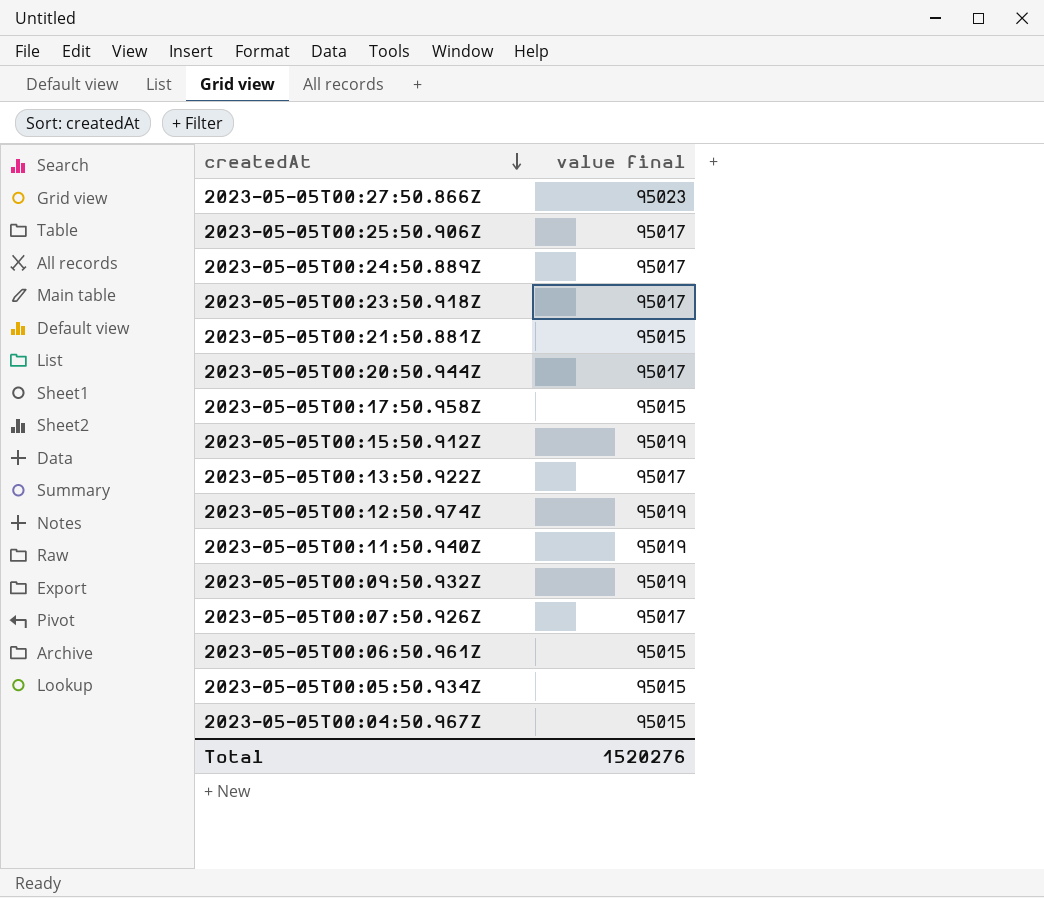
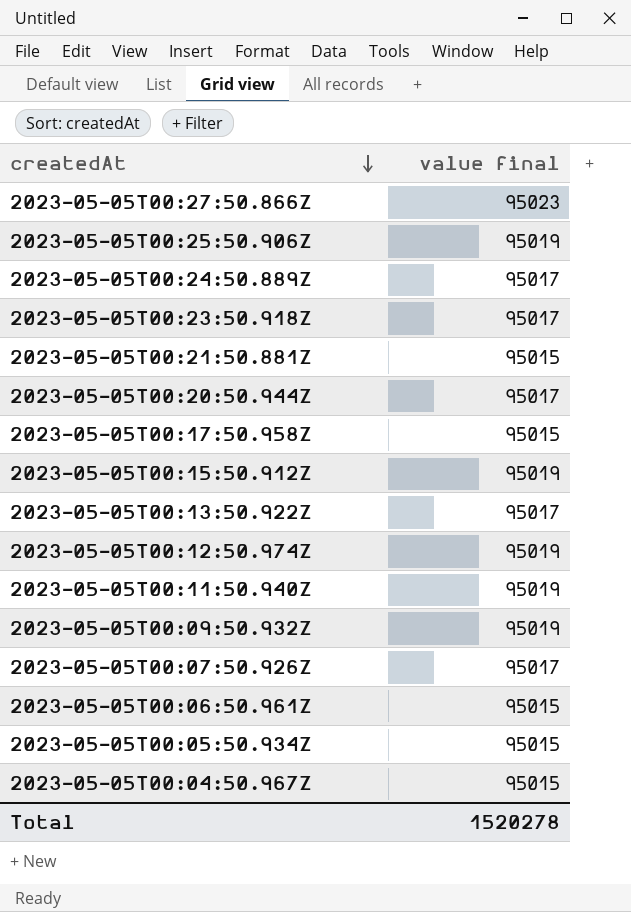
2023-05-05T00:25:50.906Z | value final: 95017 -> 95019
Total | value final: 1520276 -> 1520278

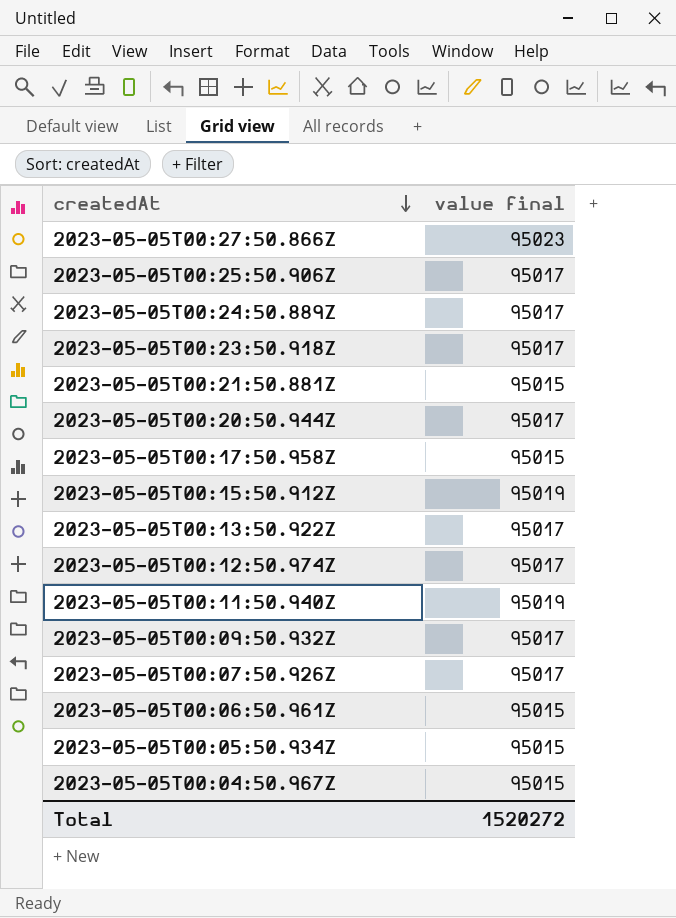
2023-05-05T00:25:50.906Z | value final: 95019 -> 95017
2023-05-05T00:12:50.974Z | value final: 95019 -> 95017
2023-05-05T00:09:50.932Z | value final: 95019 -> 95017
Total | value final: 1520278 -> 1520272

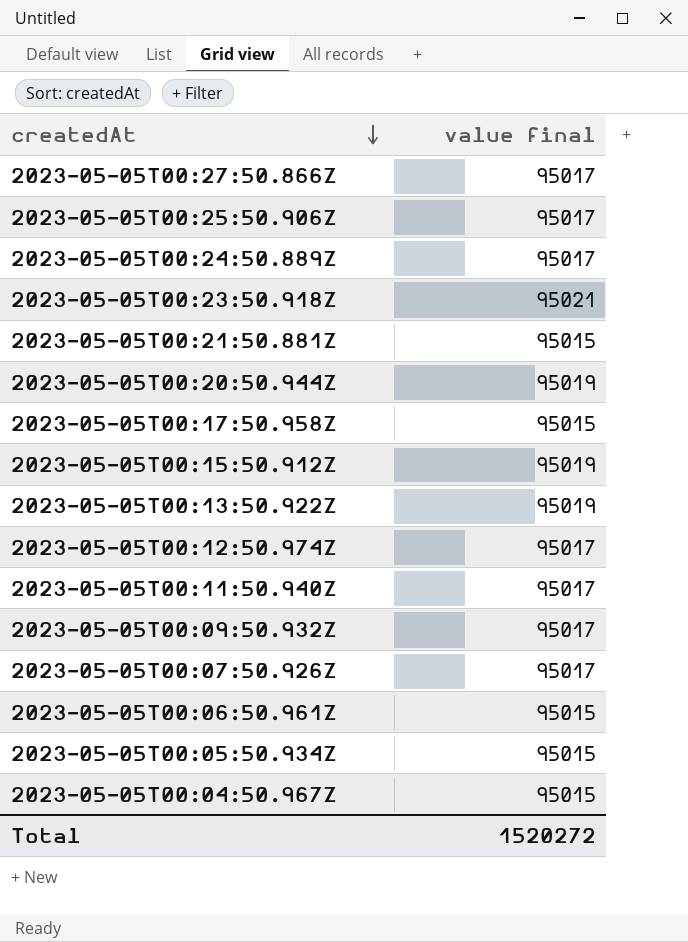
2023-05-05T00:27:50.866Z | value final: 95023 -> 95017
2023-05-05T00:23:50.918Z | value final: 95017 -> 95021
2023-05-05T00:20:50.944Z | value final: 95017 -> 95019
2023-05-05T00:13:50.922Z | value final: 95017 -> 95019
2023-05-05T00:11:50.940Z | value final: 95019 -> 95017

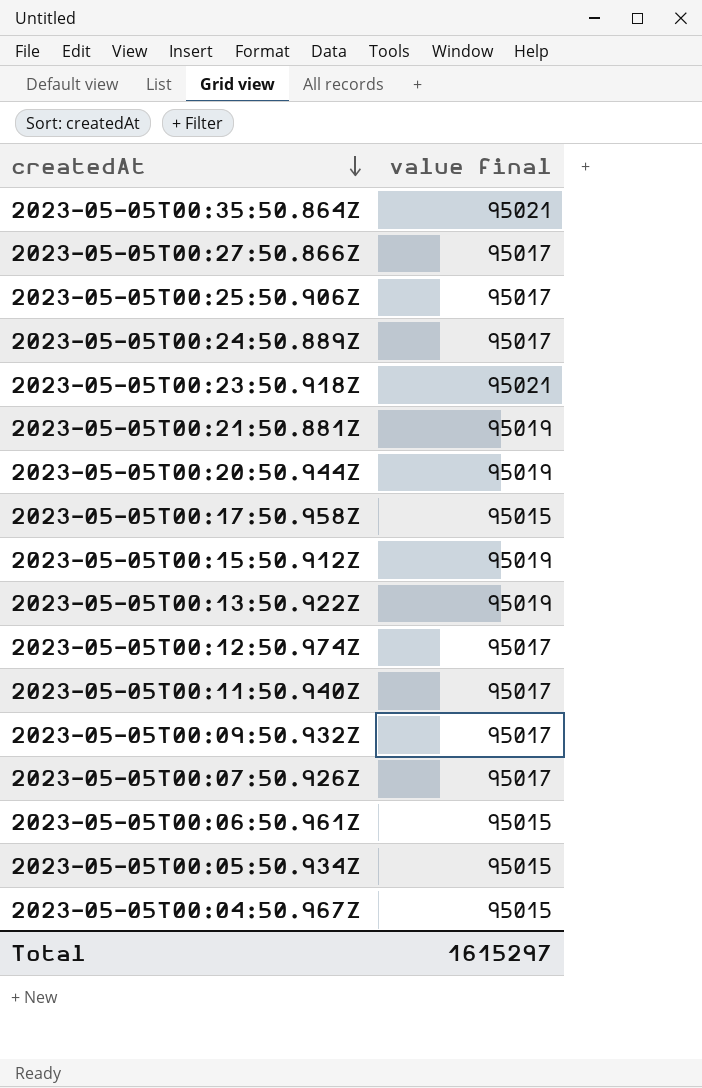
row 2023-05-05T00:35:50.864Z: none -> 95021
2023-05-05T00:21:50.881Z | value final: 95015 -> 95019
Total | value final: 1520272 -> 1615297

